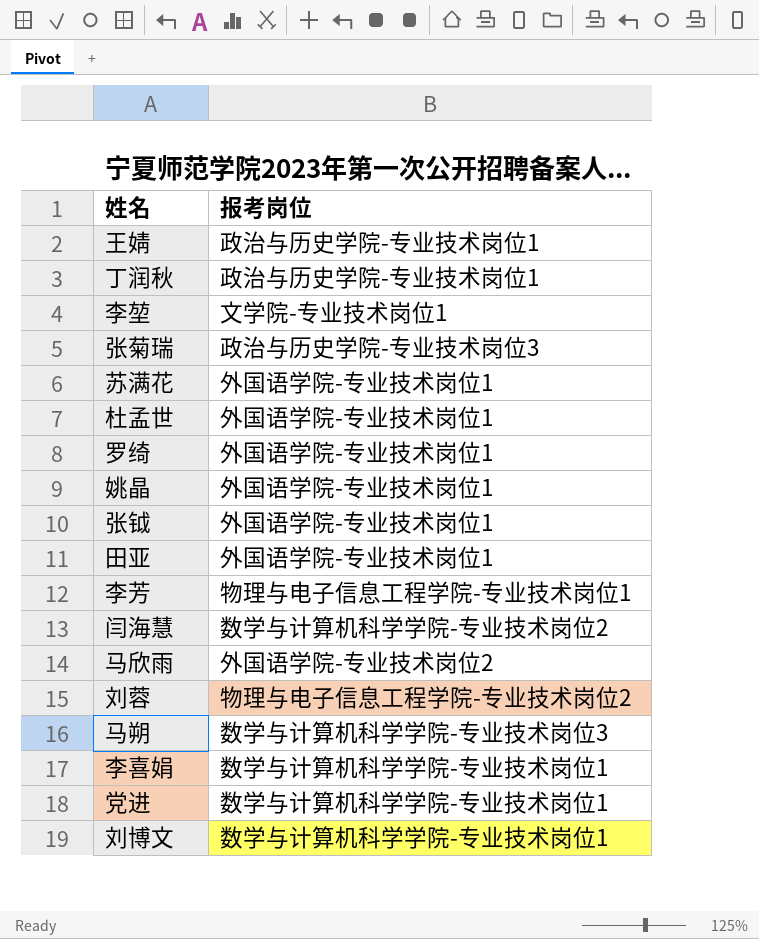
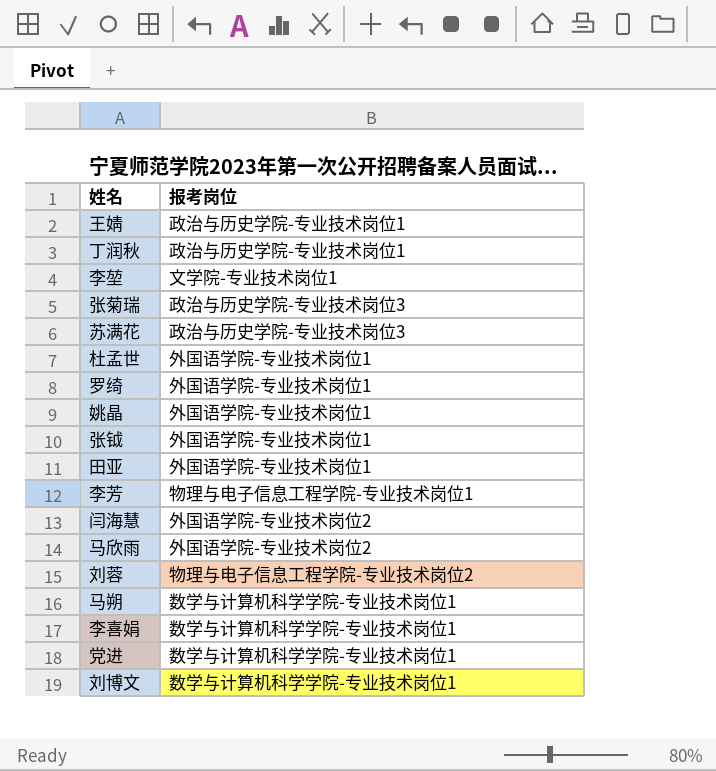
苏满花 | 报考岗位: 外国语学院-专业技术岗位1 -> 政治与历史学院-专业技术岗位3
闫海慧 | 报考岗位: 数学与计算机科学学院-专业技术岗位2 -> 外国语学院-专业技术岗位2
马朔 | 报考岗位: 数学与计算机科学学院-专业技术岗位3 -> 数学与计算机科学学院-专业技术岗位1

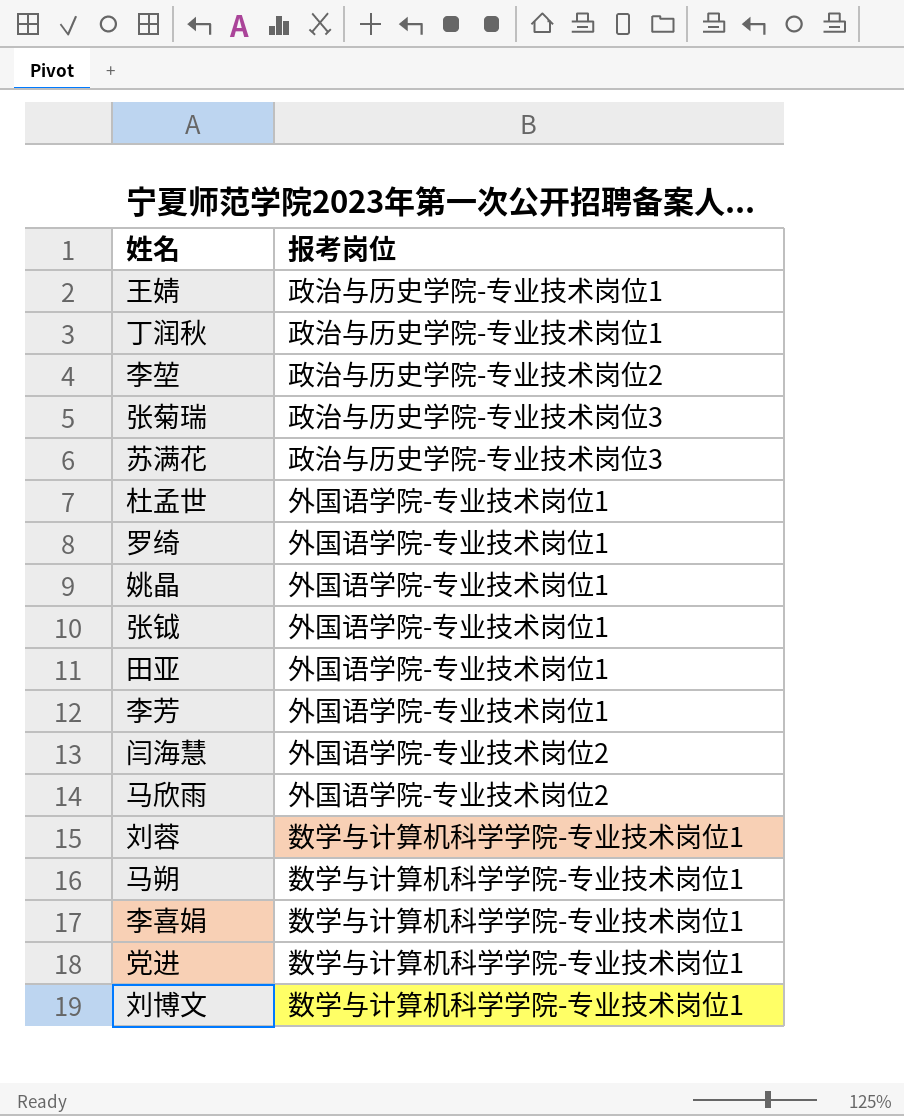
李堃 | 报考岗位: 文学院-专业技术岗位1 -> 政治与历史学院-专业技术岗位2
李芳 | 报考岗位: 物理与电子信息工程学院-专业技术岗位1 -> 外国语学院-专业技术岗位1
刘蓉 | 报考岗位: 物理与电子信息工程学院-专业技术岗位2 -> 数学与计算机科学学院-专业技术岗位1

